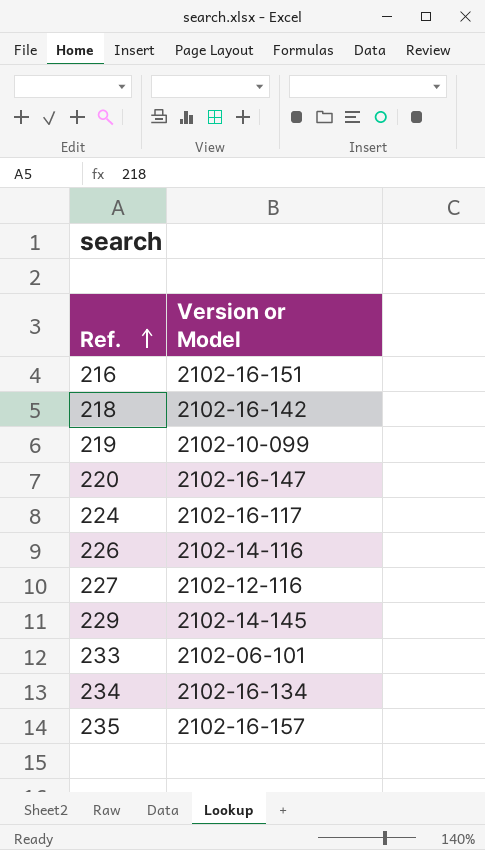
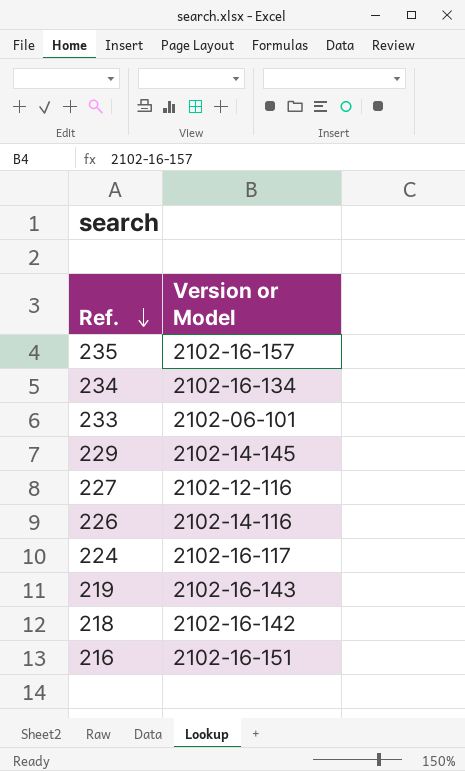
row order: Ref. ascending -> Ref. descending
row 220: 2102-16-147 -> none
219 | Version or Model: 2102-10-099 -> 2102-16-143

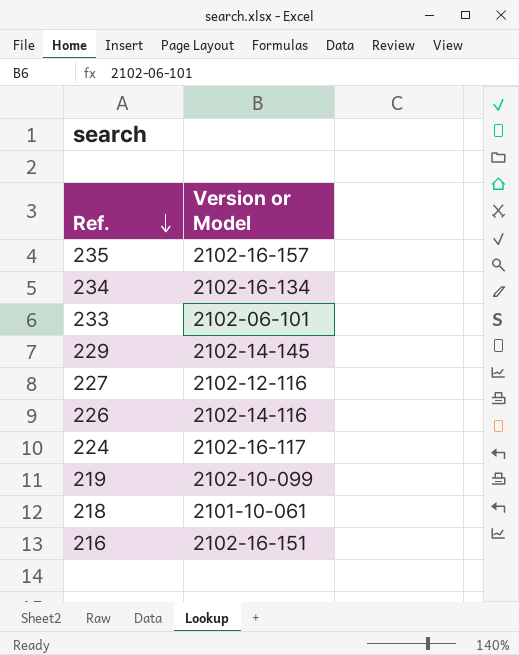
219 | Version or Model: 2102-16-143 -> 2102-10-099
218 | Version or Model: 2102-16-142 -> 2101-10-061

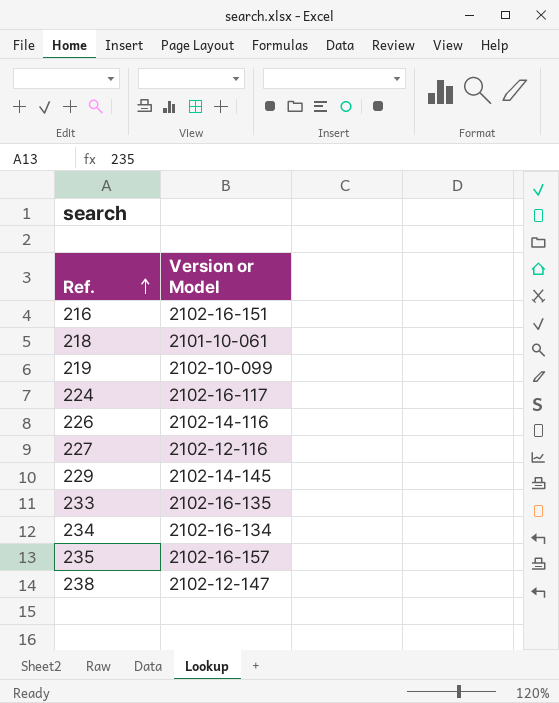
row order: Ref. descending -> Ref. ascending
233 | Version or Model: 2102-06-101 -> 2102-16-135
row 238: none -> 2102-12-147

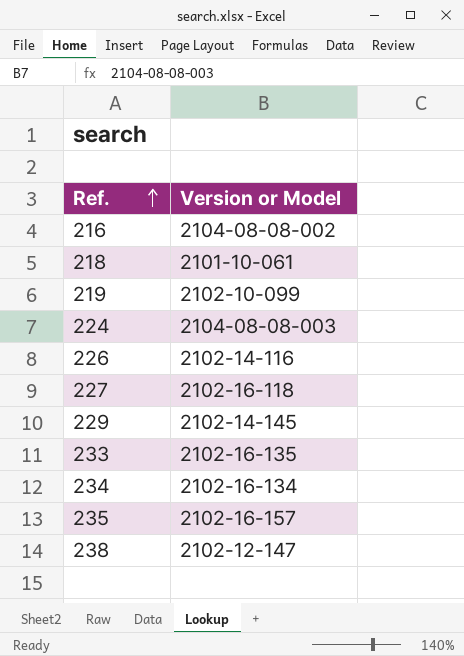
216 | Version or Model: 2102-16-151 -> 2104-08-08-002
224 | Version or Model: 2102-16-117 -> 2104-08-08-003
227 | Version or Model: 2102-12-116 -> 2102-16-118

